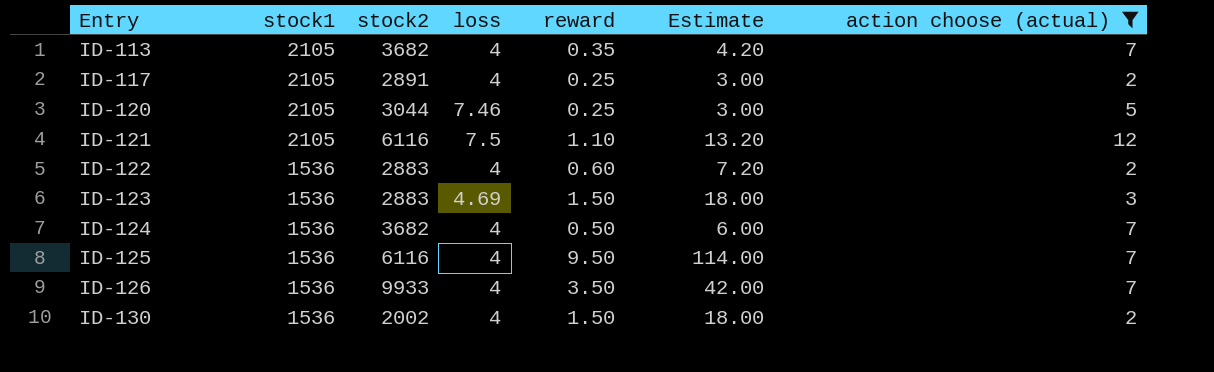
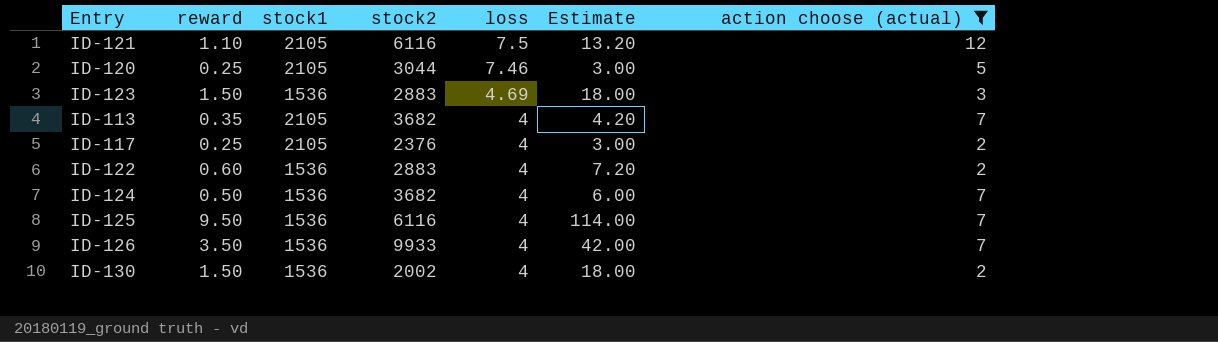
row order: Entry ascending -> loss descending
column reward | position: 5 -> 2
ID-117 | stock2: 2891 -> 2376

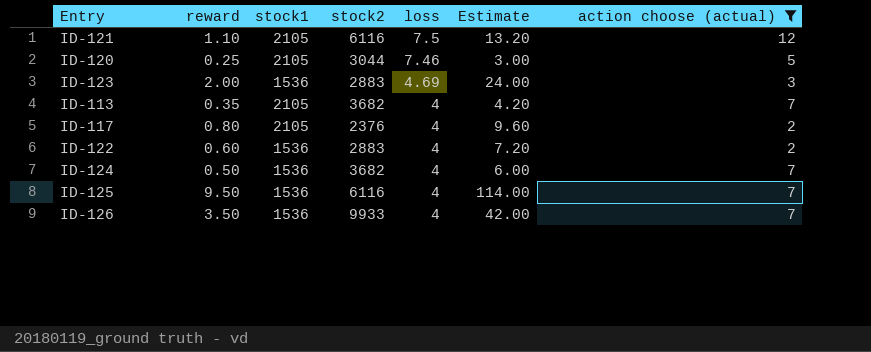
row ID-130: 1.50 | 1536 | 2002 | 4 | 18.00 | 2 -> none
ID-123 | reward: 1.50 -> 2.00
ID-123 | Estimate: 18.00 -> 24.00
ID-117 | reward: 0.25 -> 0.80
ID-117 | Estimate: 3.00 -> 9.60

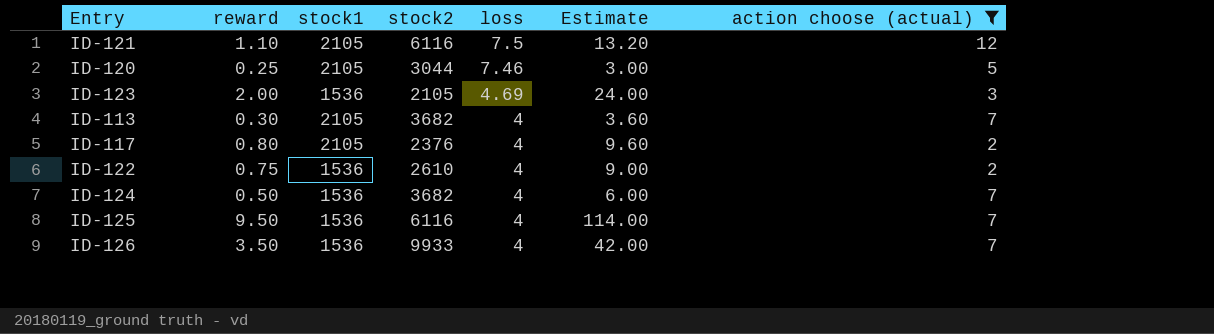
ID-123 | stock2: 2883 -> 2105
ID-113 | reward: 0.35 -> 0.30
ID-113 | Estimate: 4.20 -> 3.60
ID-122 | reward: 0.60 -> 0.75
ID-122 | stock2: 2883 -> 2610
ID-122 | Estimate: 7.20 -> 9.00

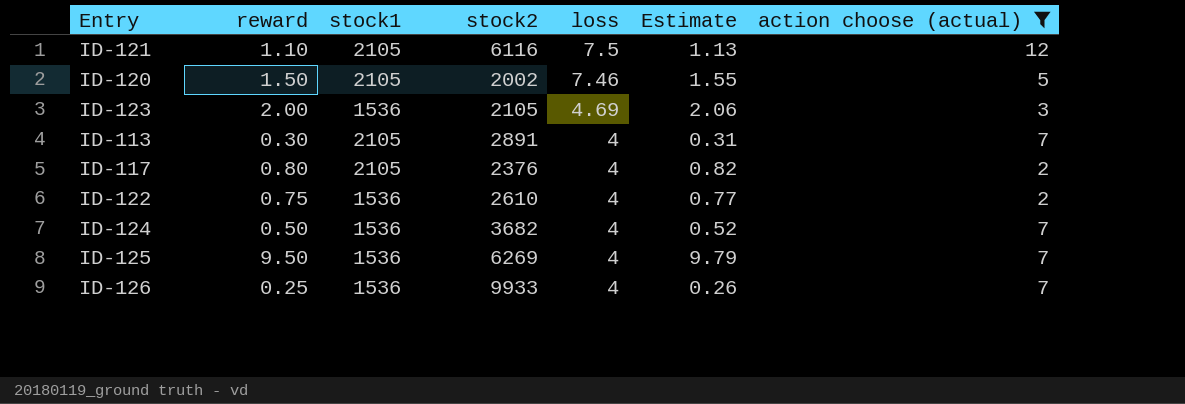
column Estimate | formula: [reward] * 12 -> [reward] * 1.03
ID-120 | reward: 0.25 -> 1.50
ID-120 | stock2: 3044 -> 2002
ID-113 | stock2: 3682 -> 2891
ID-125 | stock2: 6116 -> 6269
ID-126 | reward: 3.50 -> 0.25

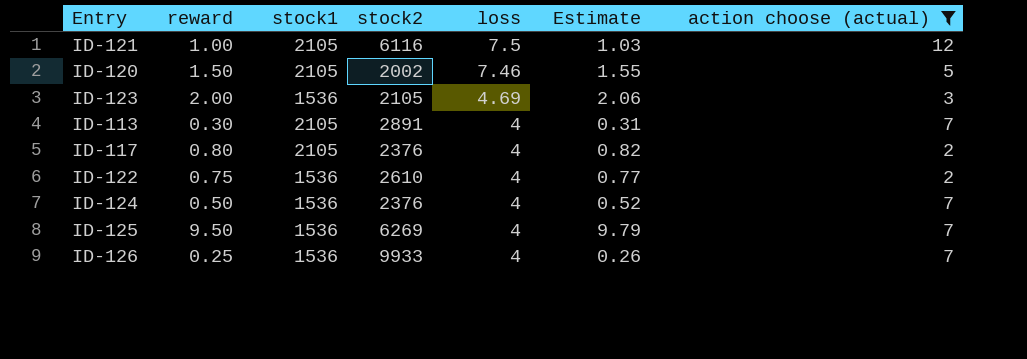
ID-121 | reward: 1.10 -> 1.00
ID-121 | Estimate: 1.13 -> 1.03
ID-124 | stock2: 3682 -> 2376

